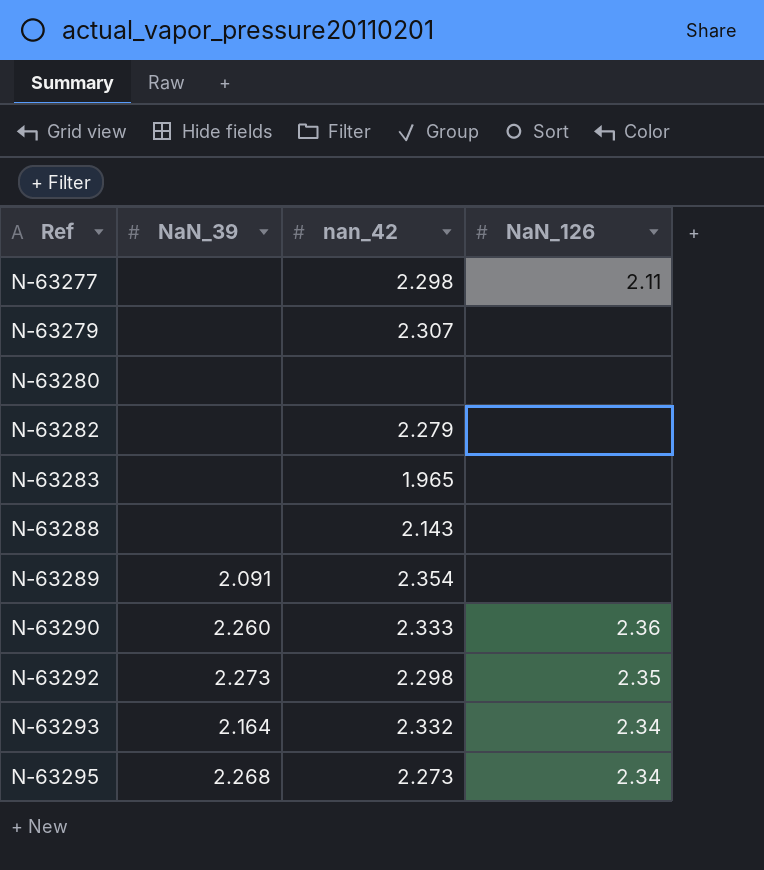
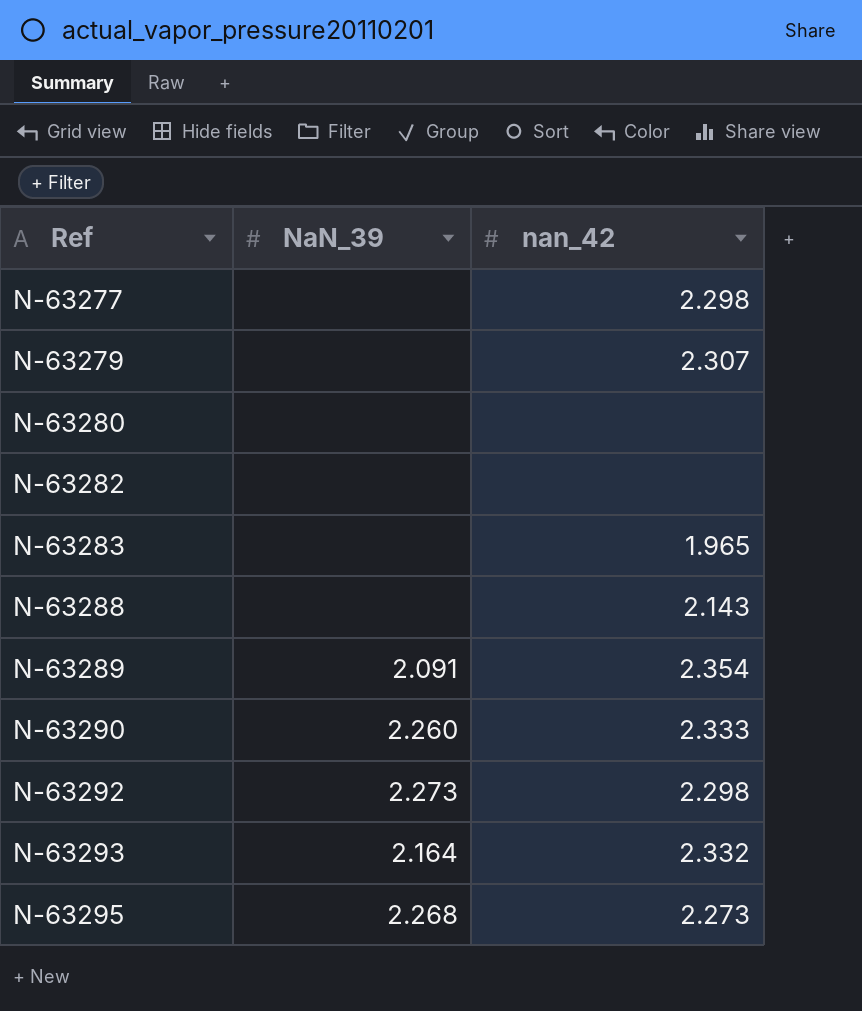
column NaN_126 | position: 4 -> none
N-63282 | nan_42: 2.279 -> none

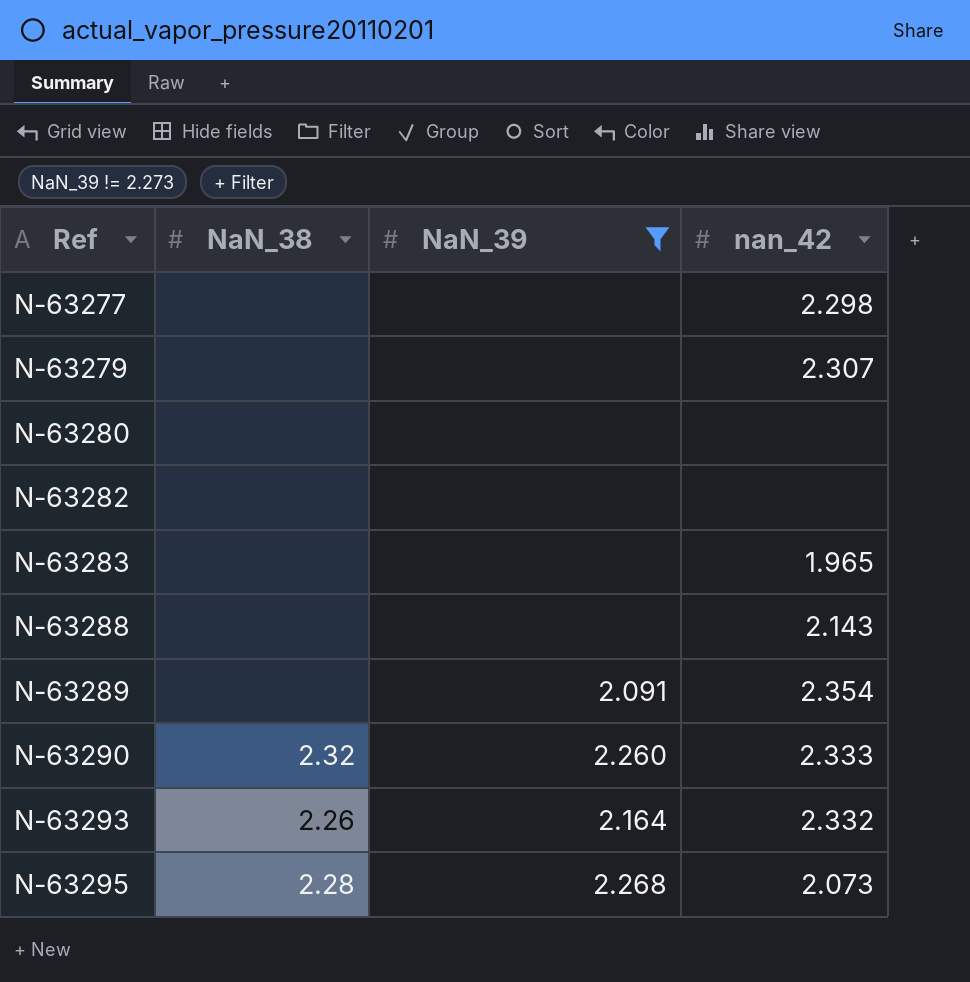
filter: none -> NaN_39 != 2.273
column NaN_38 | position: none -> 2
N-63295 | nan_42: 2.273 -> 2.073

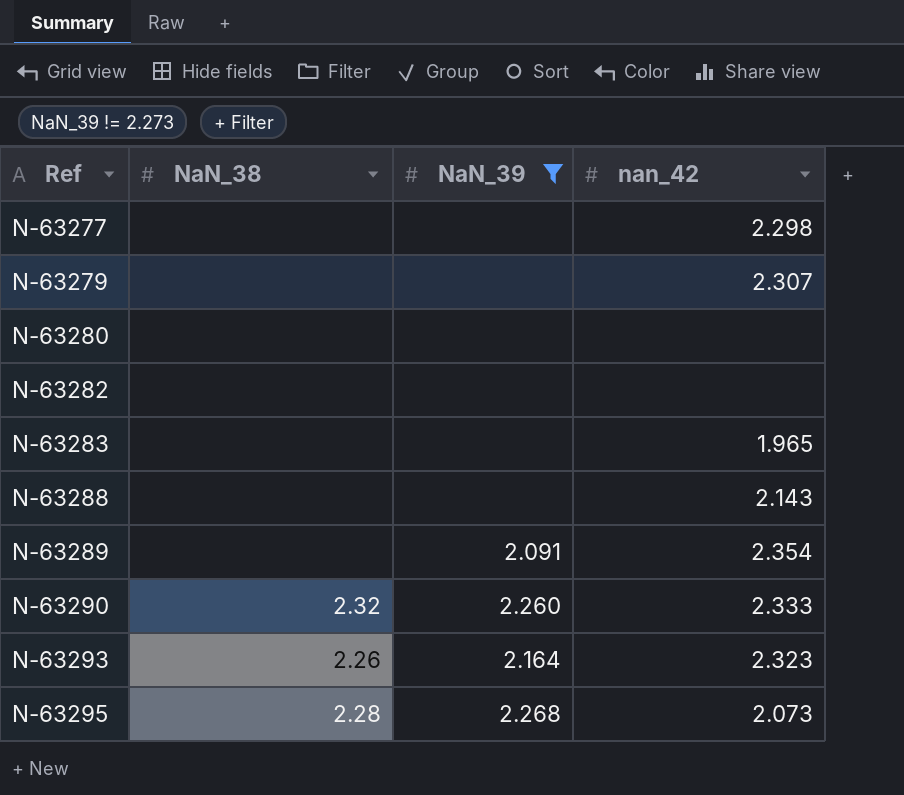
N-63293 | nan_42: 2.332 -> 2.323

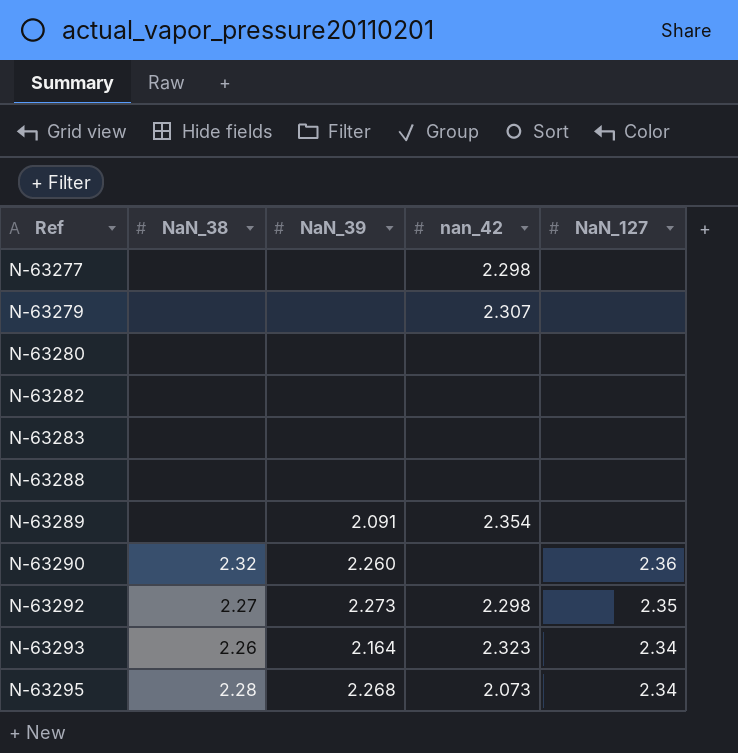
filter: NaN_39 != 2.273 -> none
column NaN_127 | position: none -> 5
N-63283 | nan_42: 1.965 -> none
N-63288 | nan_42: 2.143 -> none
N-63290 | nan_42: 2.333 -> none

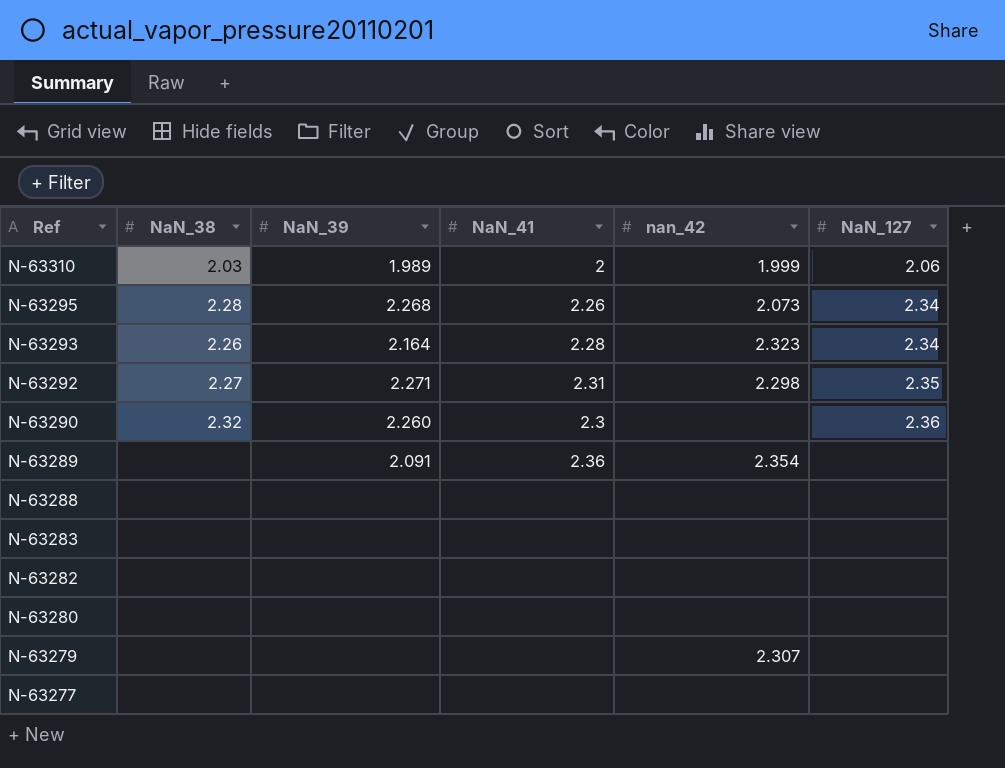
row order: Ref ascending -> Ref descending
column NaN_41 | position: none -> 4
row N-63310: none -> 2.03 | 1.989 | 2 | 1.999 | 2.06
N-63292 | NaN_39: 2.273 -> 2.271
N-63277 | nan_42: 2.298 -> none

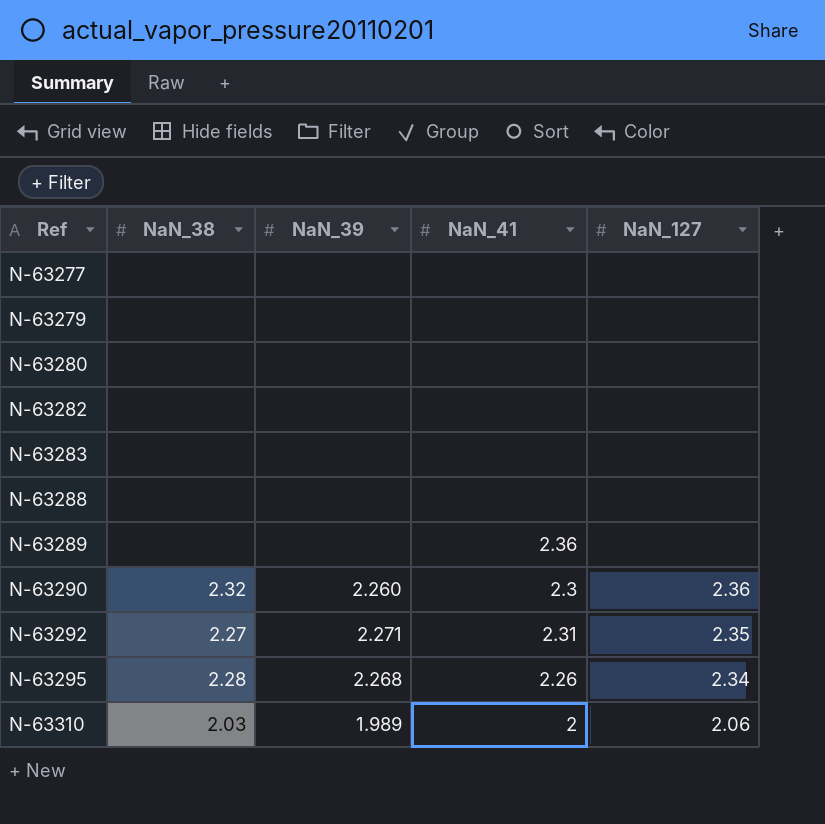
row order: Ref descending -> Ref ascending
column nan_42 | position: 5 -> none
row N-63293: 2.26 | 2.164 | 2.28 | 2.323 | 2.34 -> none
N-63289 | NaN_39: 2.091 -> none

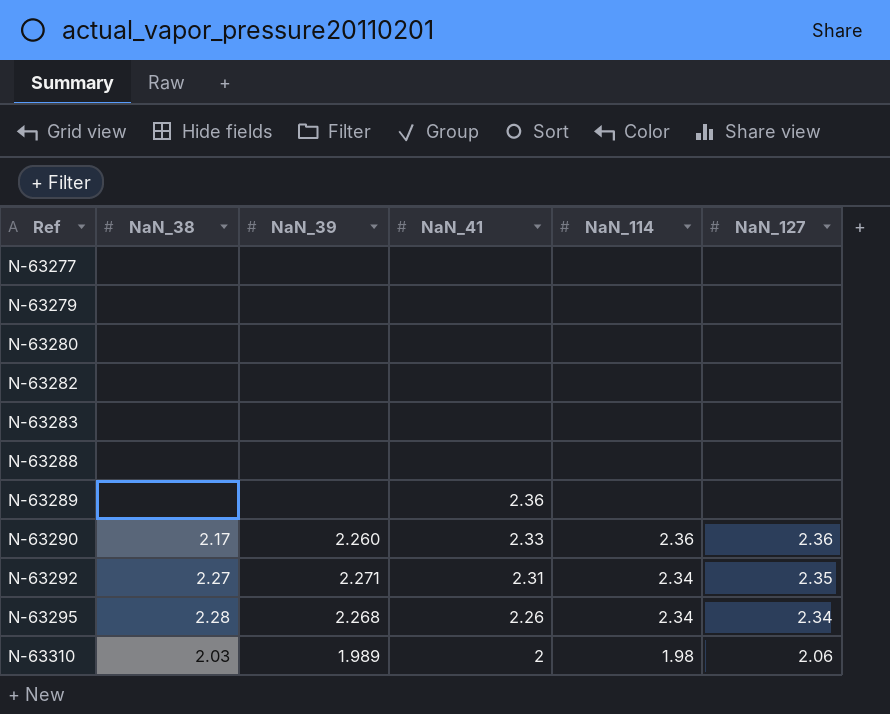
column NaN_114 | position: none -> 5
N-63290 | NaN_38: 2.32 -> 2.17
N-63290 | NaN_41: 2.3 -> 2.33

